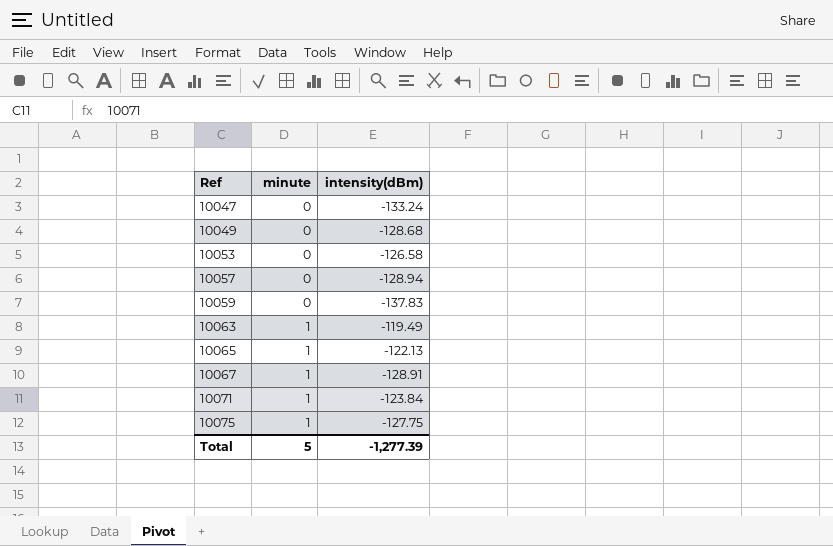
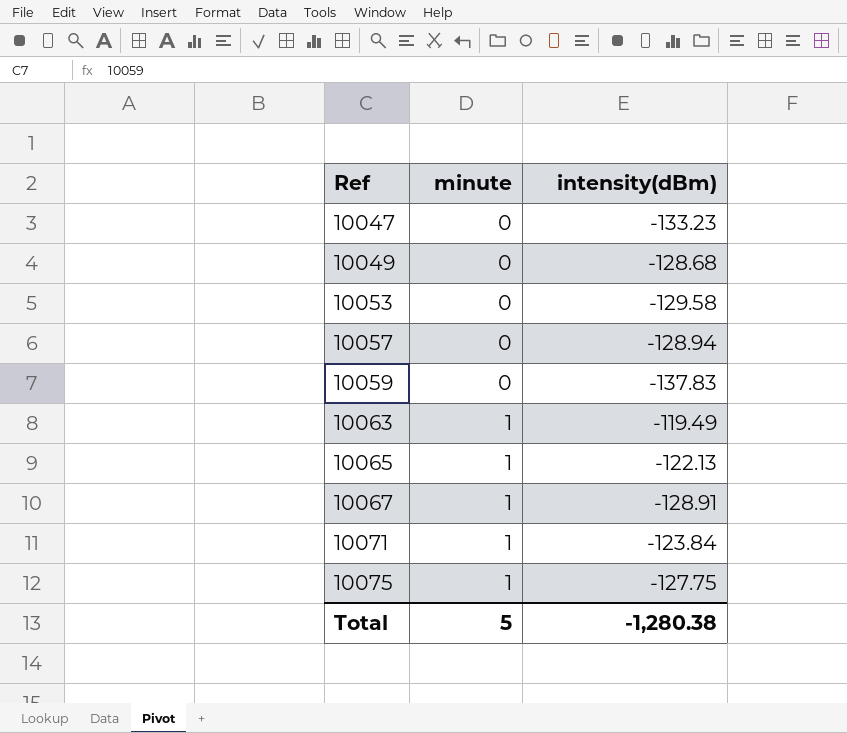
10047 | intensity(dBm): -133.24 -> -133.23
10053 | intensity(dBm): -126.58 -> -129.58
Total | intensity(dBm): -1,277.39 -> -1,280.38

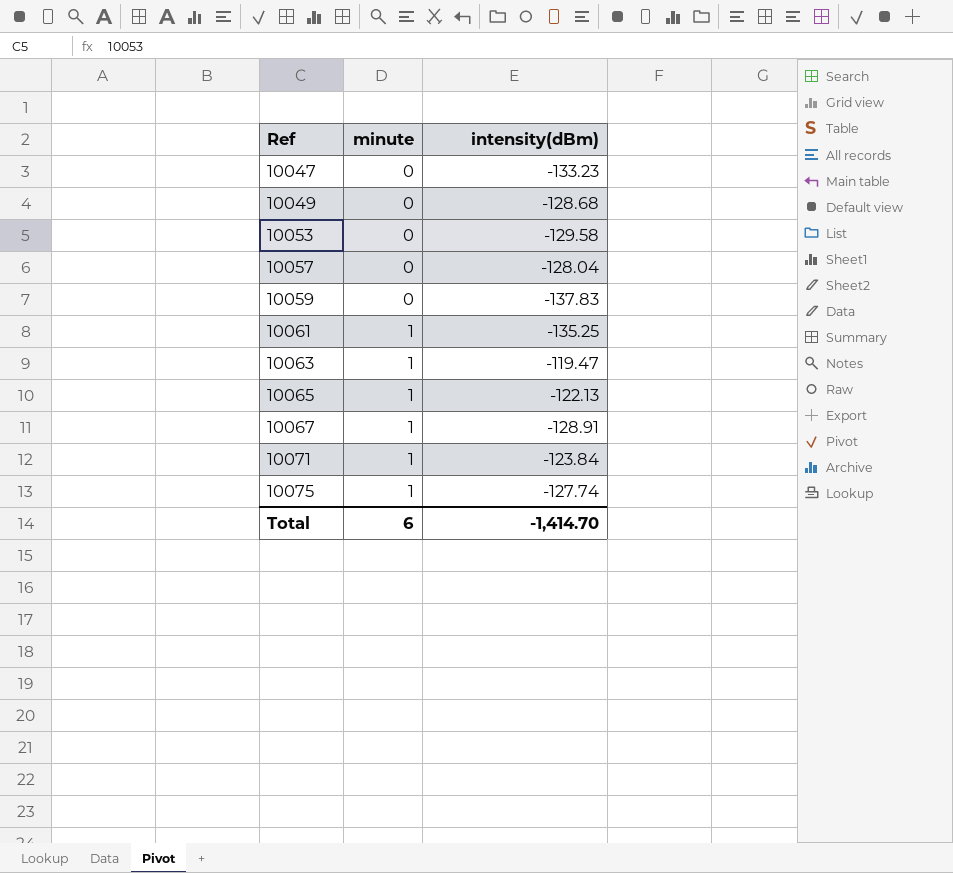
10057 | intensity(dBm): -128.94 -> -128.04
row 10061: none -> 1 | -135.25
10063 | intensity(dBm): -119.49 -> -119.47
10075 | intensity(dBm): -127.75 -> -127.74
Total | minute: 5 -> 6
Total | intensity(dBm): -1,280.38 -> -1,414.70

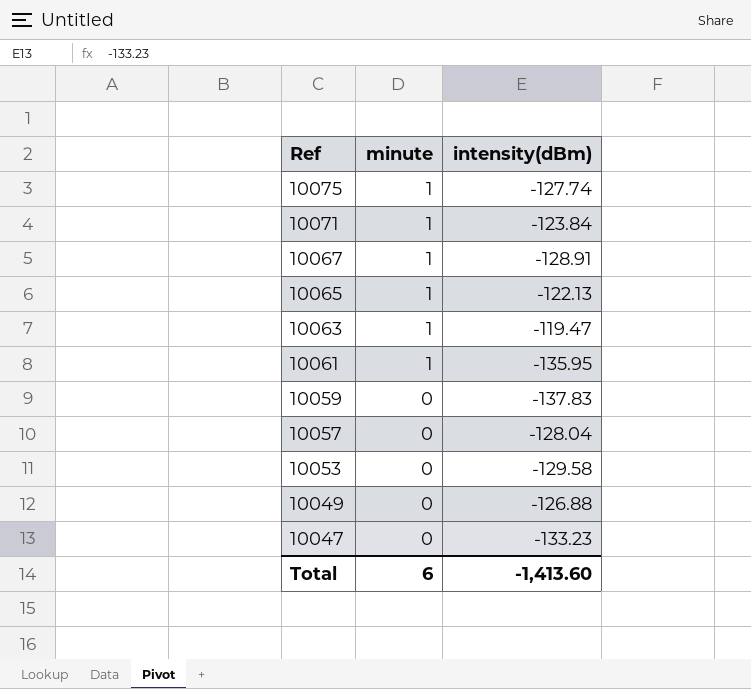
row order: Ref ascending -> Ref descending
10061 | intensity(dBm): -135.25 -> -135.95
10049 | intensity(dBm): -128.68 -> -126.88
Total | intensity(dBm): -1,414.70 -> -1,413.60

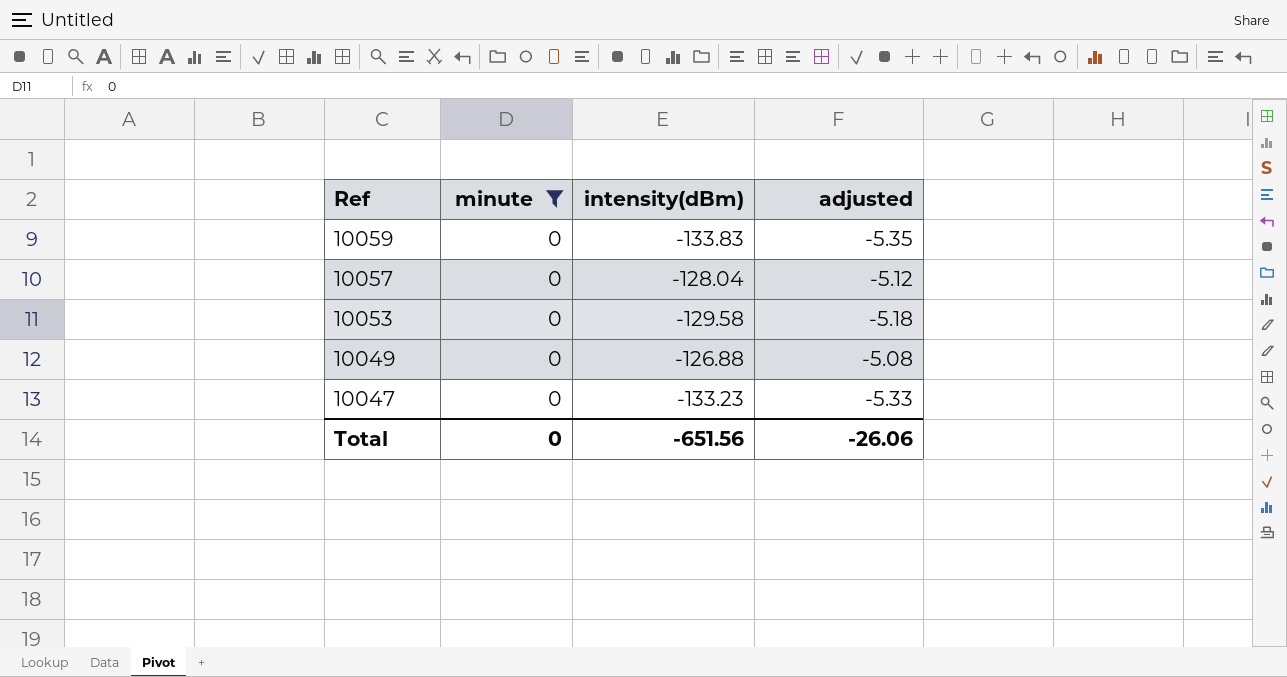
filter: none -> minute = 0
column adjusted | formula: none -> [intensity(dBm)] * 0.04
10059 | intensity(dBm): -137.83 -> -133.83
Total | minute: 6 -> 0
Total | intensity(dBm): -1,413.60 -> -651.56

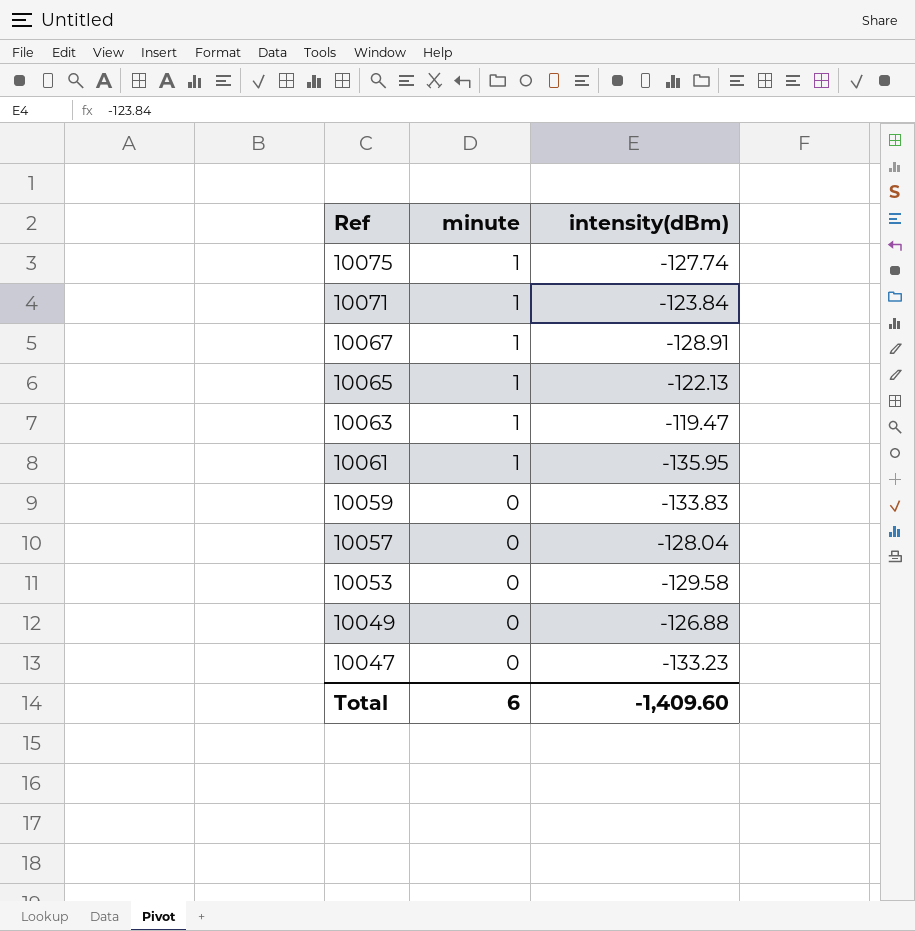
filter: minute = 0 -> none
column adjusted | formula: [intensity(dBm)] * 0.04 -> none
Total | minute: 0 -> 6
Total | intensity(dBm): -651.56 -> -1,409.60

